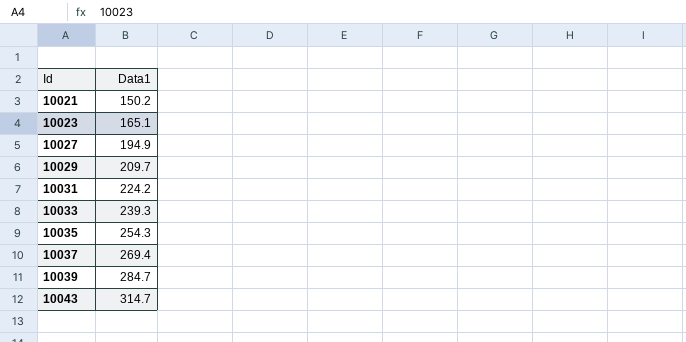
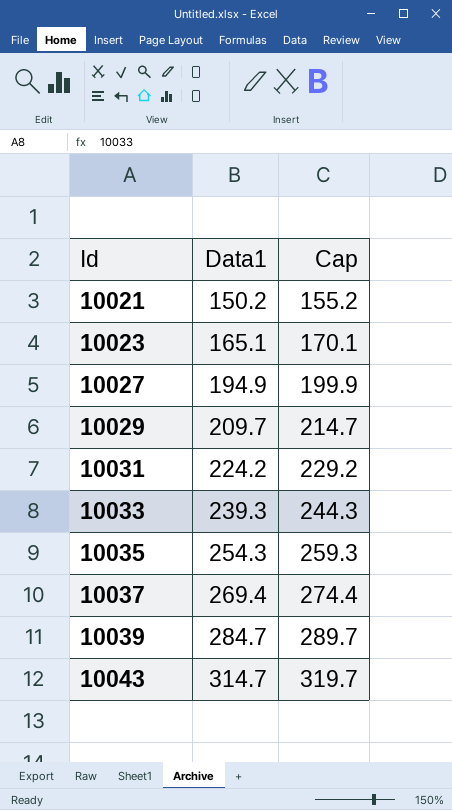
column Cap | formula: none -> [Data1] + 5

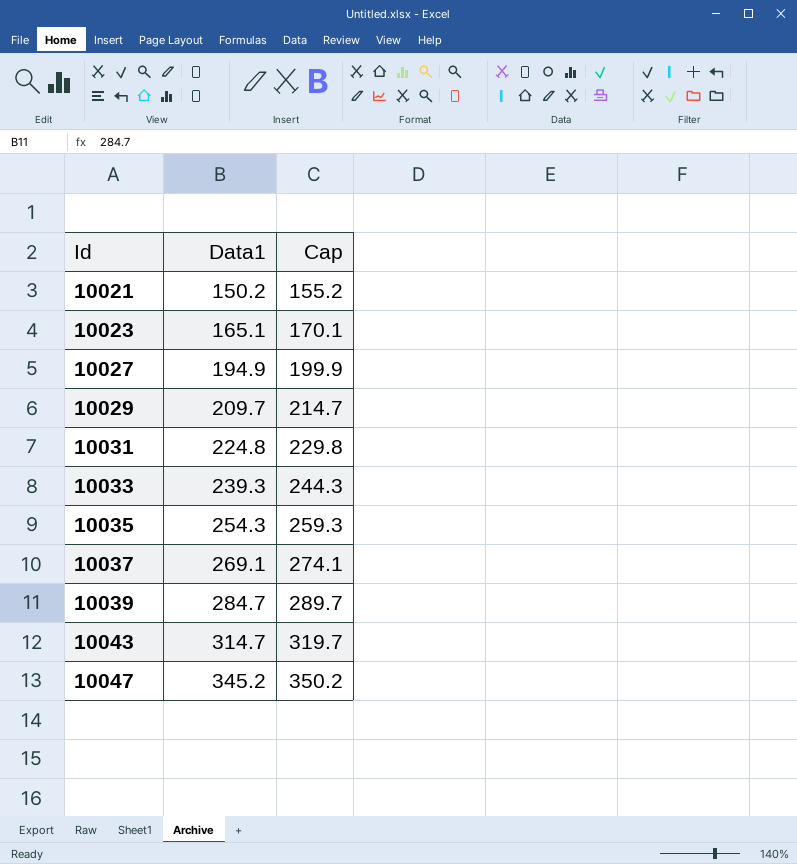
10031 | Data1: 224.2 -> 224.8
10031 | Cap: 229.2 -> 229.8
10037 | Data1: 269.4 -> 269.1
10037 | Cap: 274.4 -> 274.1
row 10047: none -> 345.2 | 350.2

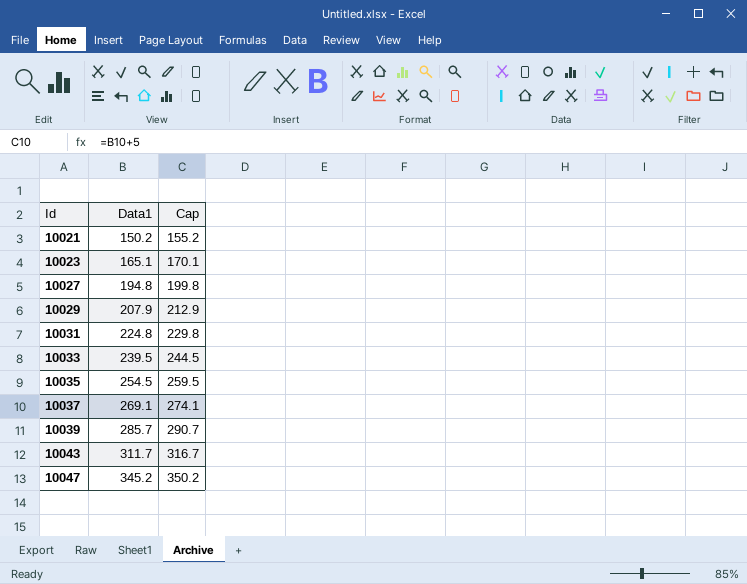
10027 | Data1: 194.9 -> 194.8
10027 | Cap: 199.9 -> 199.8
10029 | Data1: 209.7 -> 207.9
10029 | Cap: 214.7 -> 212.9
10033 | Data1: 239.3 -> 239.5
10033 | Cap: 244.3 -> 244.5
10035 | Data1: 254.3 -> 254.5
10035 | Cap: 259.3 -> 259.5
10039 | Data1: 284.7 -> 285.7
10039 | Cap: 289.7 -> 290.7
10043 | Data1: 314.7 -> 311.7
10043 | Cap: 319.7 -> 316.7

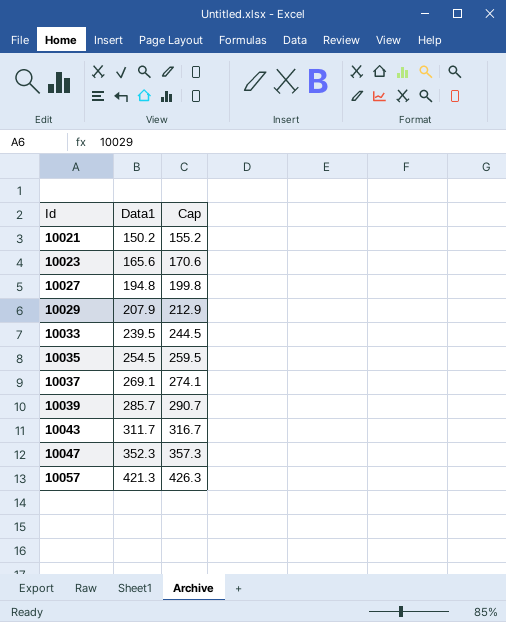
row 10031: 224.8 | 229.8 -> none
10023 | Data1: 165.1 -> 165.6
10023 | Cap: 170.1 -> 170.6
10047 | Data1: 345.2 -> 352.3
10047 | Cap: 350.2 -> 357.3
row 10057: none -> 421.3 | 426.3

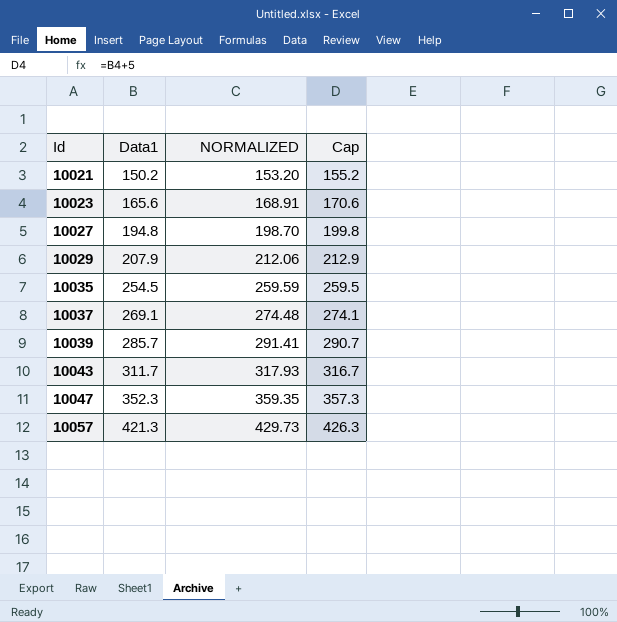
column NORMALIZED | formula: none -> [Data1] * 1.02
row 10033: 239.5 | 244.5 -> none

